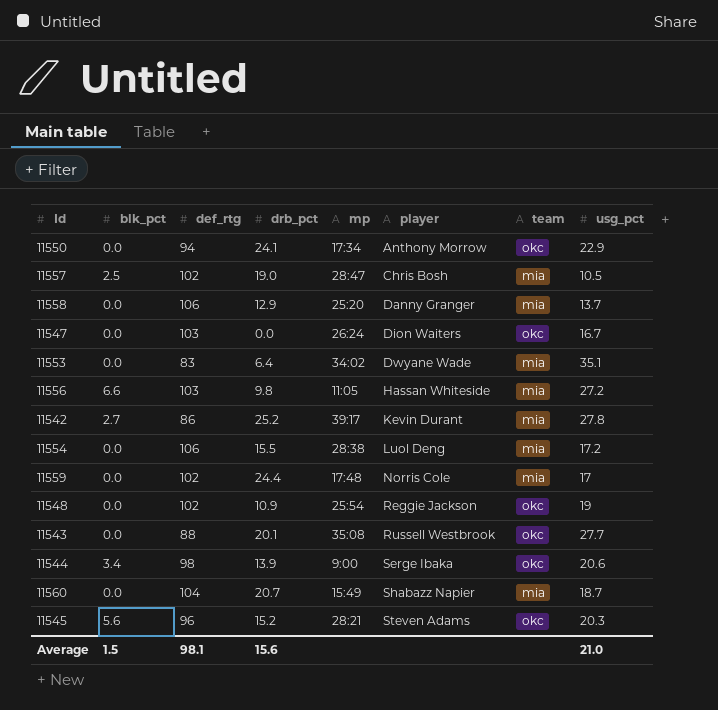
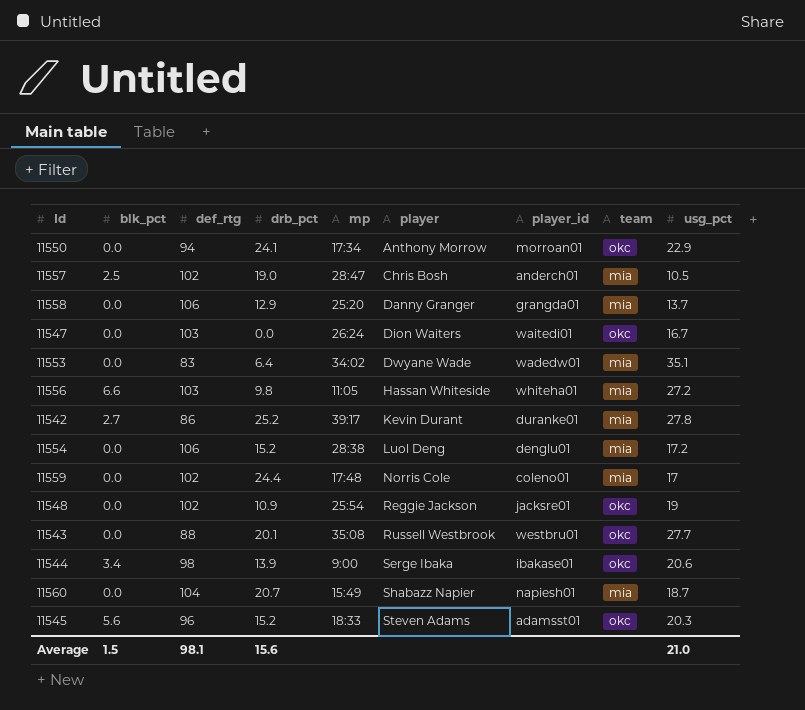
column player_id | position: none -> 7
11554 | drb_pct: 15.5 -> 15.2
11545 | mp: 28:21 -> 18:33

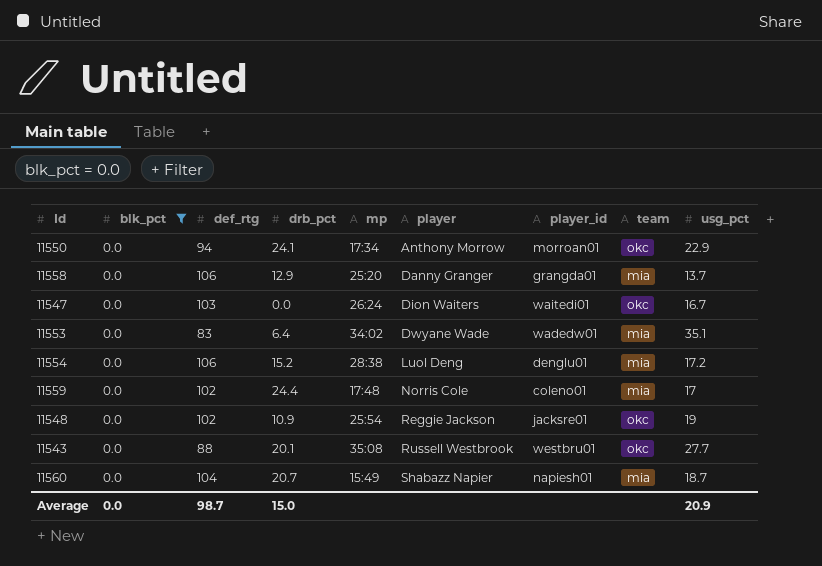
filter: none -> blk_pct = 0.0
Average | blk_pct: 1.5 -> 0.0
Average | def_rtg: 98.1 -> 98.7
Average | drb_pct: 15.6 -> 15.0
Average | usg_pct: 21.0 -> 20.9

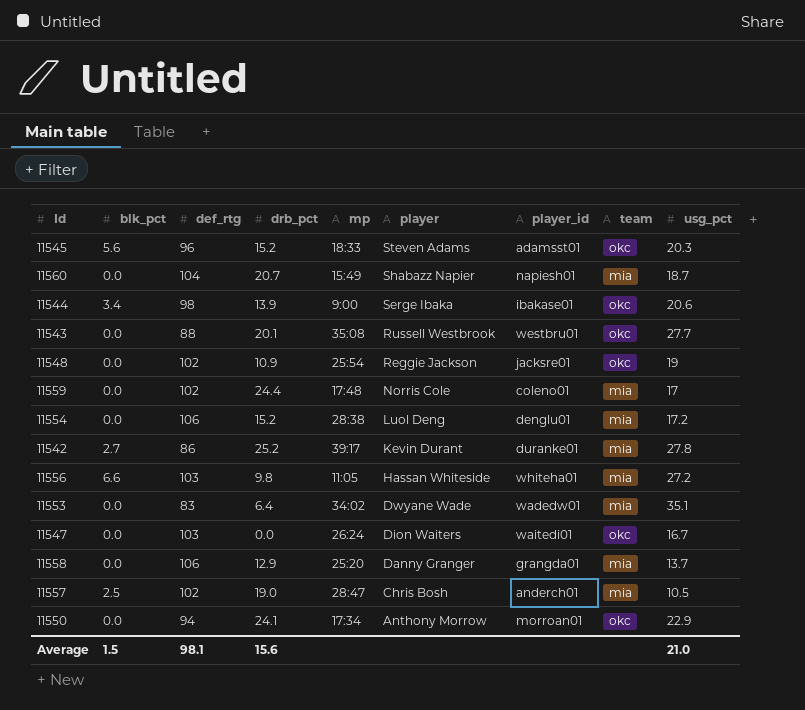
filter: blk_pct = 0.0 -> none
row order: player ascending -> player descending
Average | blk_pct: 0.0 -> 1.5
Average | def_rtg: 98.7 -> 98.1
Average | drb_pct: 15.0 -> 15.6
Average | usg_pct: 20.9 -> 21.0

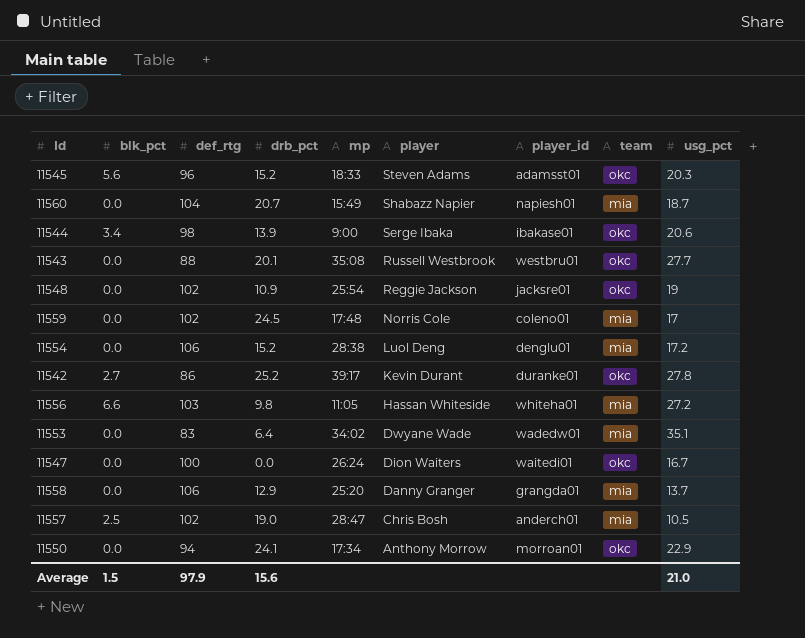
11559 | drb_pct: 24.4 -> 24.5
11542 | team: mia -> okc
11547 | def_rtg: 103 -> 100
Average | def_rtg: 98.1 -> 97.9

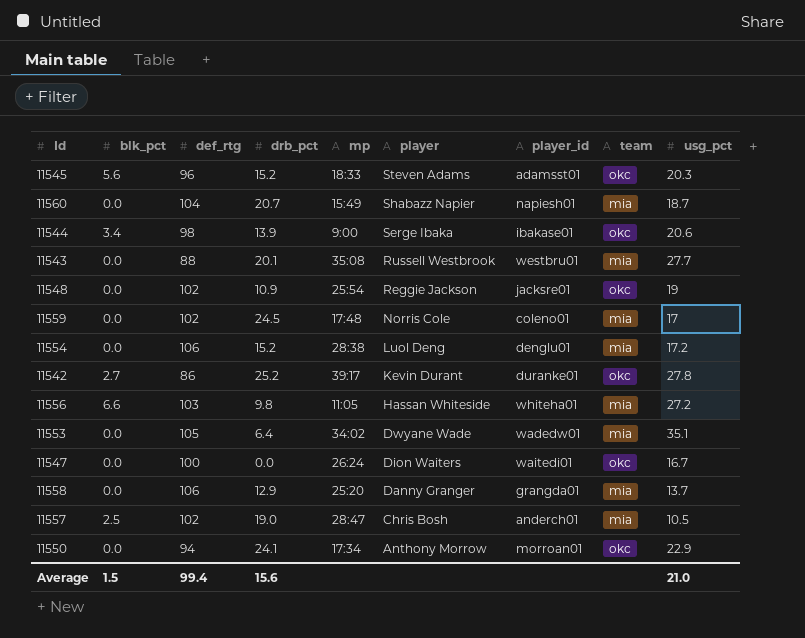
11543 | team: okc -> mia
11553 | def_rtg: 83 -> 105
Average | def_rtg: 97.9 -> 99.4

